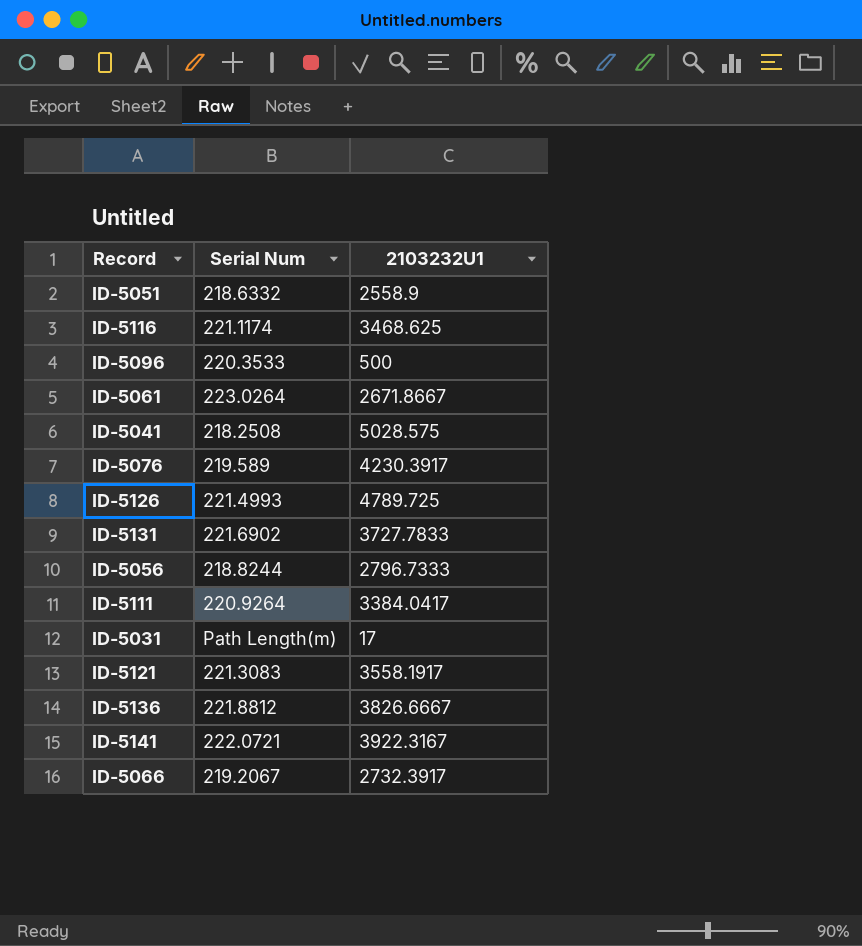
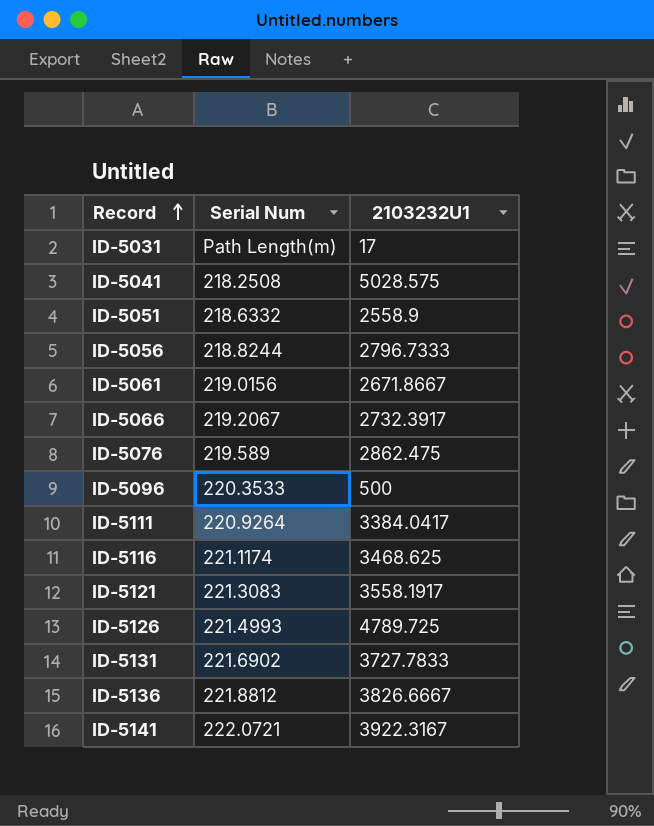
row order: none -> Record ascending
ID-5061 | Serial Num: 223.0264 -> 219.0156
ID-5076 | 2103232U1: 4230.3917 -> 2862.475

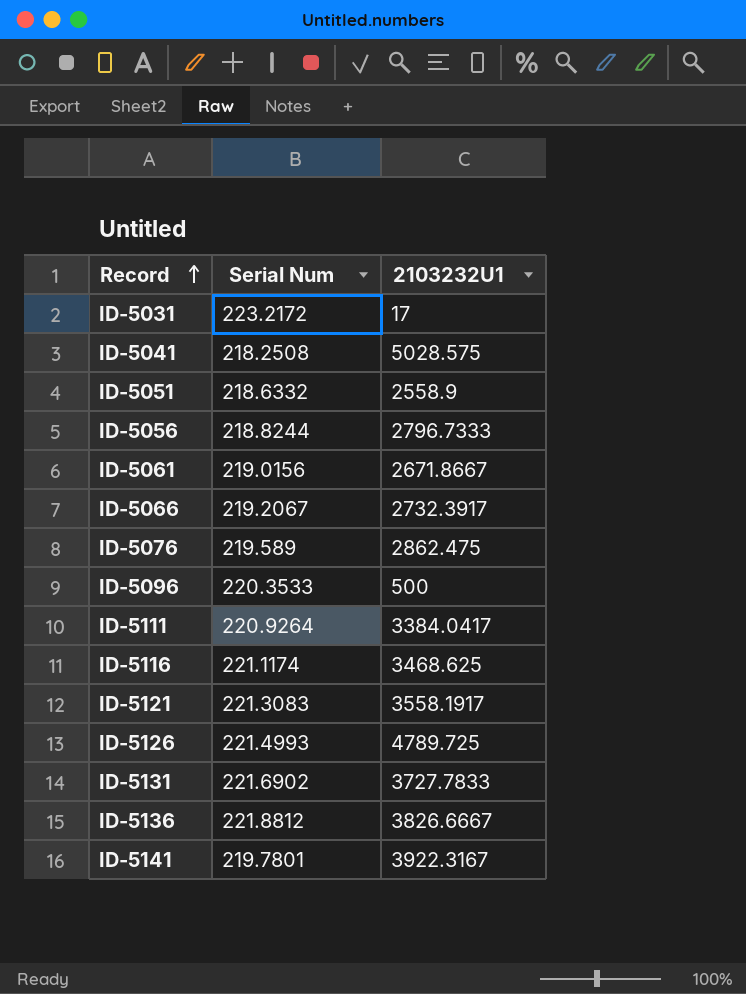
ID-5031 | Serial Num: Path Length(m) -> 223.2172
ID-5141 | Serial Num: 222.0721 -> 219.7801

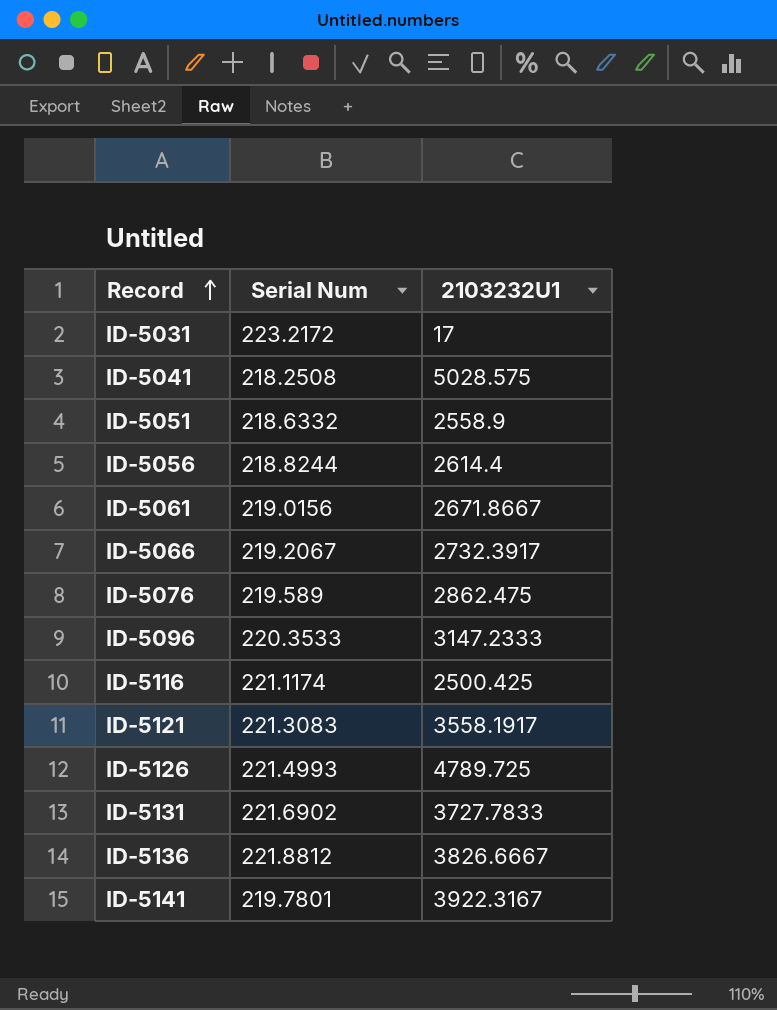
row ID-5111: 220.9264 | 3384.0417 -> none
ID-5056 | 2103232U1: 2796.7333 -> 2614.4
ID-5096 | 2103232U1: 500 -> 3147.2333
ID-5116 | 2103232U1: 3468.625 -> 2500.425

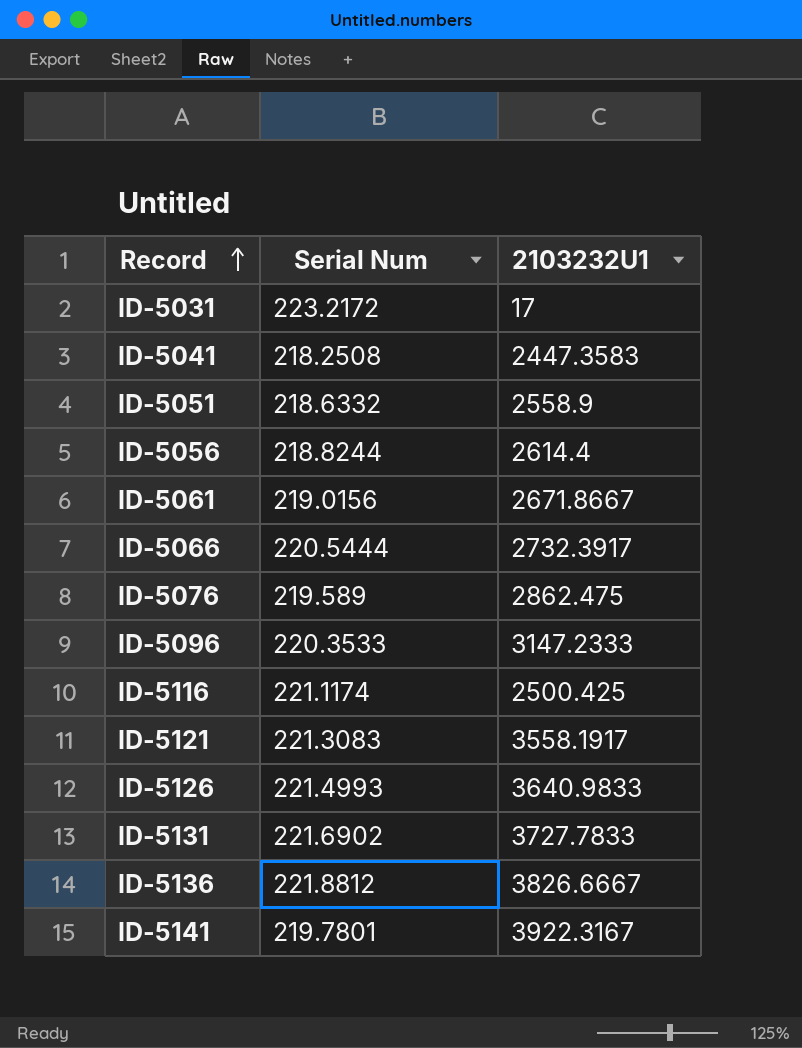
ID-5041 | 2103232U1: 5028.575 -> 2447.3583
ID-5066 | Serial Num: 219.2067 -> 220.5444
ID-5126 | 2103232U1: 4789.725 -> 3640.9833

